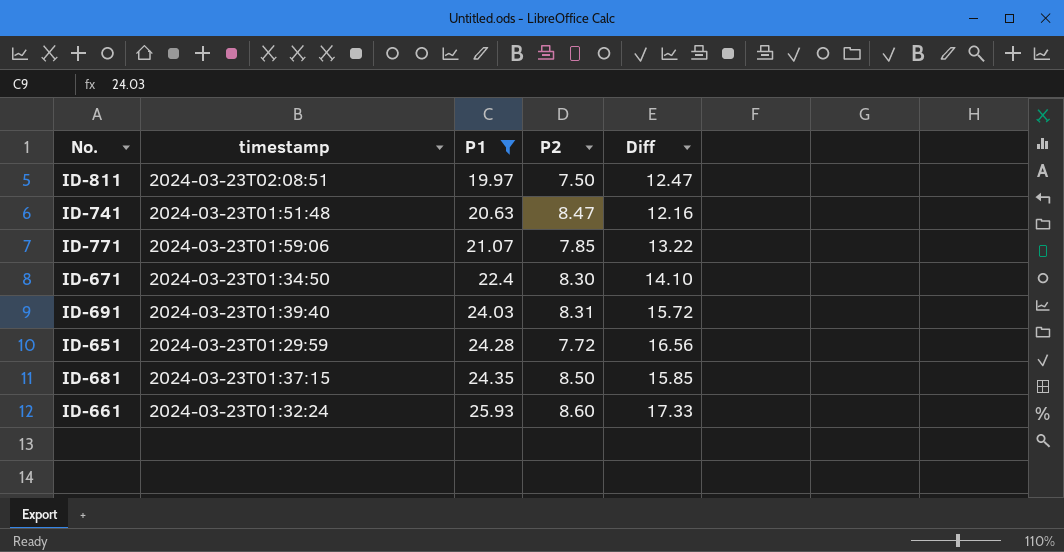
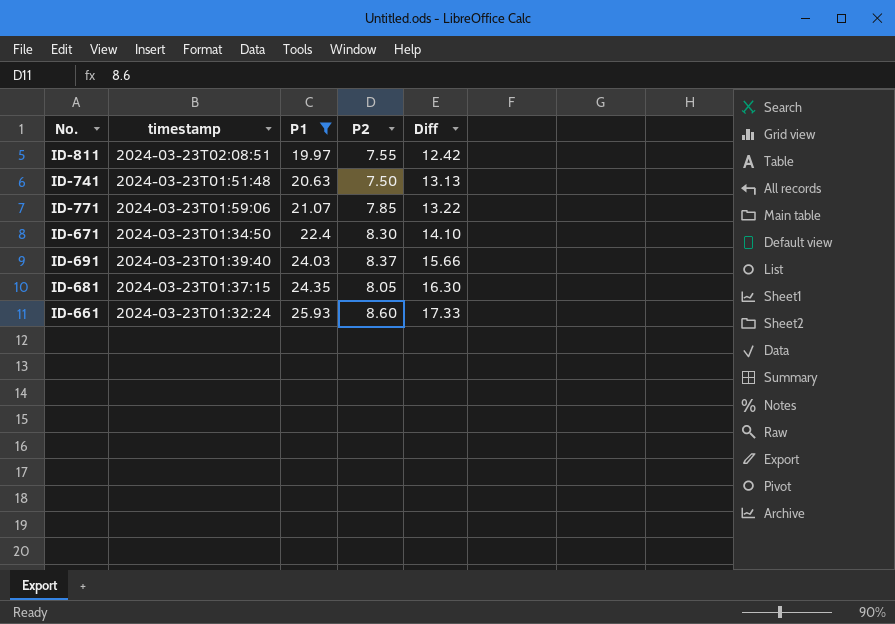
row ID-651: 2024-03-23T01:29:59 | 24.28 | 7.72 | 16.56 -> none
ID-811 | P2: 7.50 -> 7.55
ID-811 | Diff: 12.47 -> 12.42
ID-741 | P2: 8.47 -> 7.50
ID-741 | Diff: 12.16 -> 13.13
ID-691 | P2: 8.31 -> 8.37
ID-691 | Diff: 15.72 -> 15.66
ID-681 | P2: 8.50 -> 8.05
ID-681 | Diff: 15.85 -> 16.30

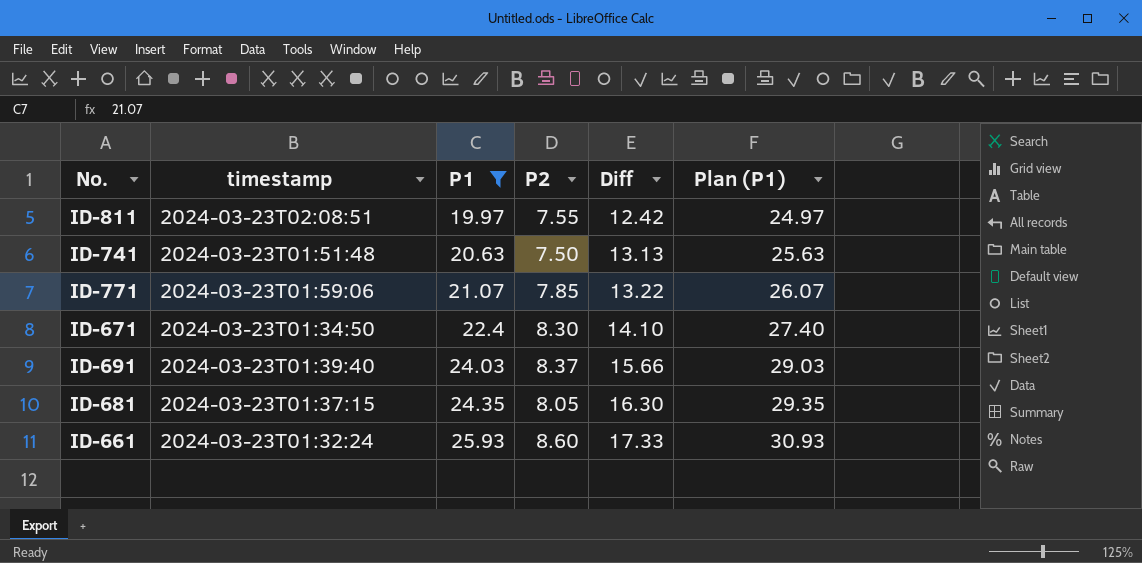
column Plan (P1) | formula: none -> [P1] + 5

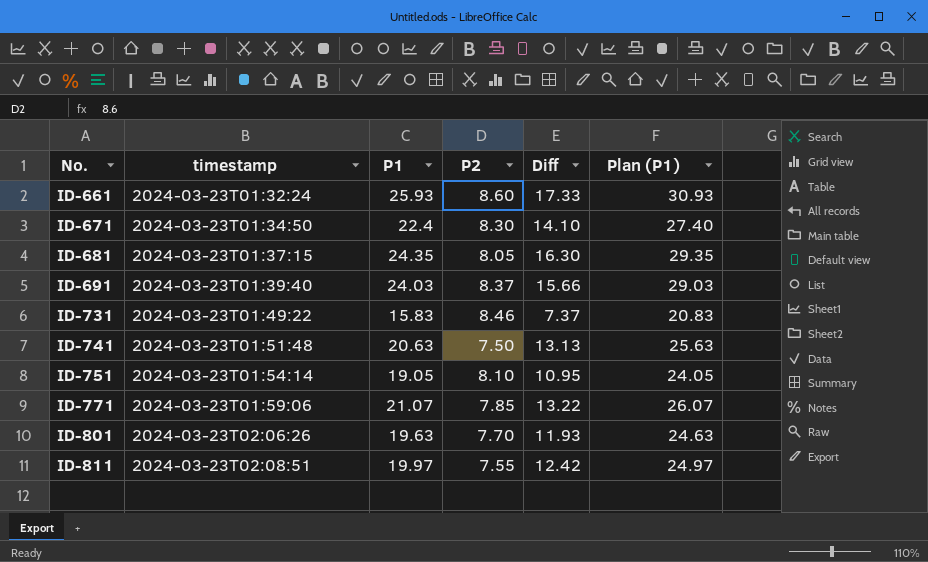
filter: P1 >= 19.97 -> none
row order: P1 ascending -> No. ascending

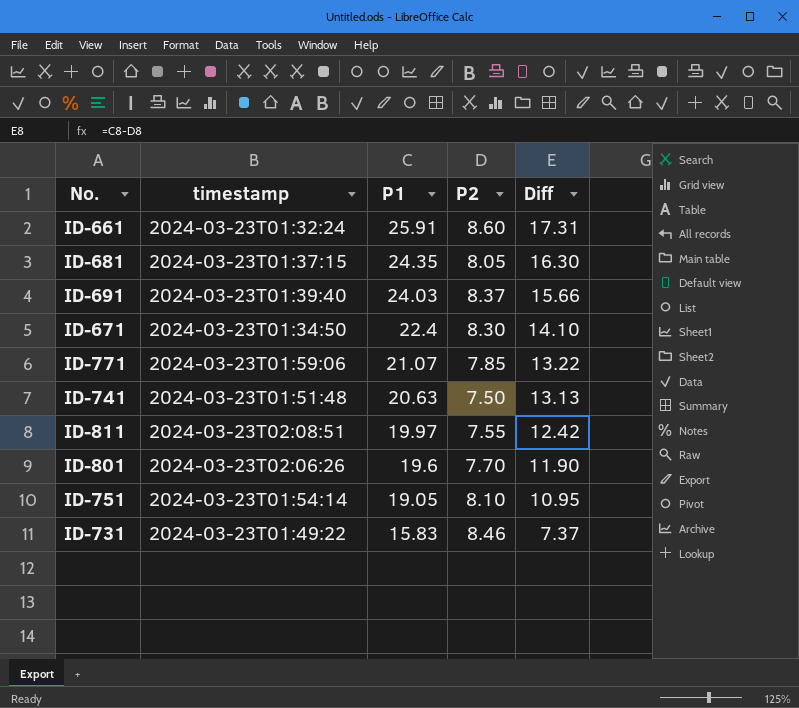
row order: No. ascending -> P1 descending
column Plan (P1) | formula: [P1] + 5 -> none
ID-661 | P1: 25.93 -> 25.91
ID-661 | Diff: 17.33 -> 17.31
ID-801 | P1: 19.63 -> 19.6
ID-801 | Diff: 11.93 -> 11.90

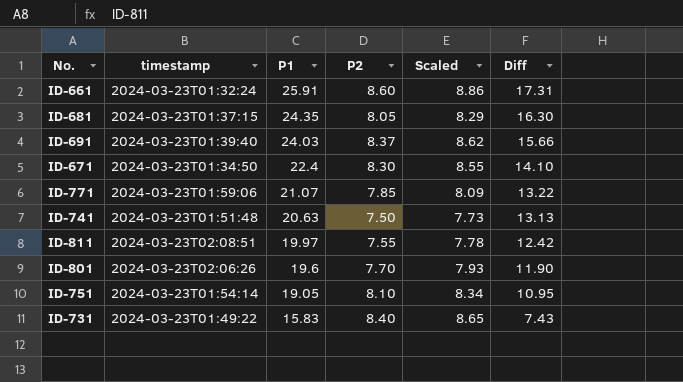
column Scaled | formula: none -> [P2] * 1.03
ID-731 | P2: 8.46 -> 8.40
ID-731 | Diff: 7.37 -> 7.43

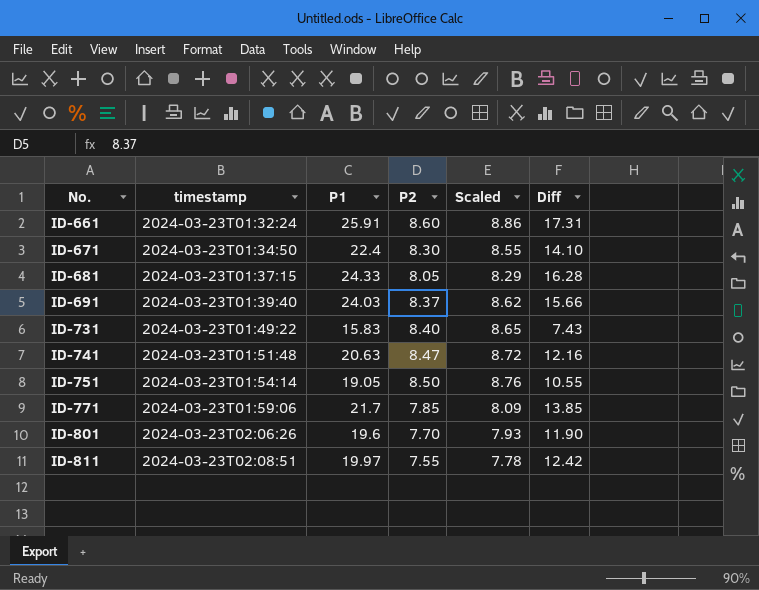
row order: P1 descending -> No. ascending
ID-681 | P1: 24.35 -> 24.33
ID-681 | Diff: 16.30 -> 16.28
ID-741 | P2: 7.50 -> 8.47
ID-741 | Scaled: 7.73 -> 8.72
ID-741 | Diff: 13.13 -> 12.16
ID-751 | P2: 8.10 -> 8.50
ID-751 | Scaled: 8.34 -> 8.76
ID-751 | Diff: 10.95 -> 10.55
ID-771 | P1: 21.07 -> 21.7
ID-771 | Diff: 13.22 -> 13.85

